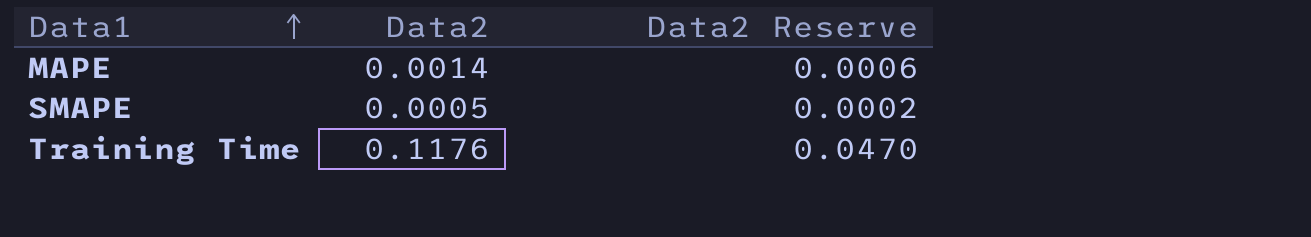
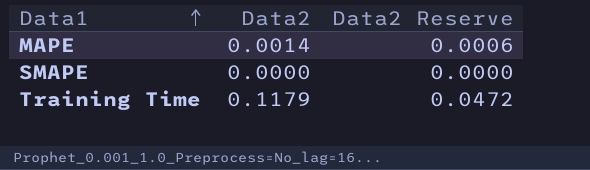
SMAPE | Data2: 0.0005 -> 0.0000
SMAPE | Data2 Reserve: 0.0002 -> 0.0000
Training Time | Data2: 0.1176 -> 0.1179
Training Time | Data2 Reserve: 0.0470 -> 0.0472

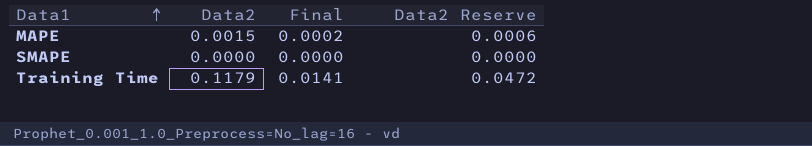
column Final | formula: none -> [Data2] * 0.12
MAPE | Data2: 0.0014 -> 0.0015

